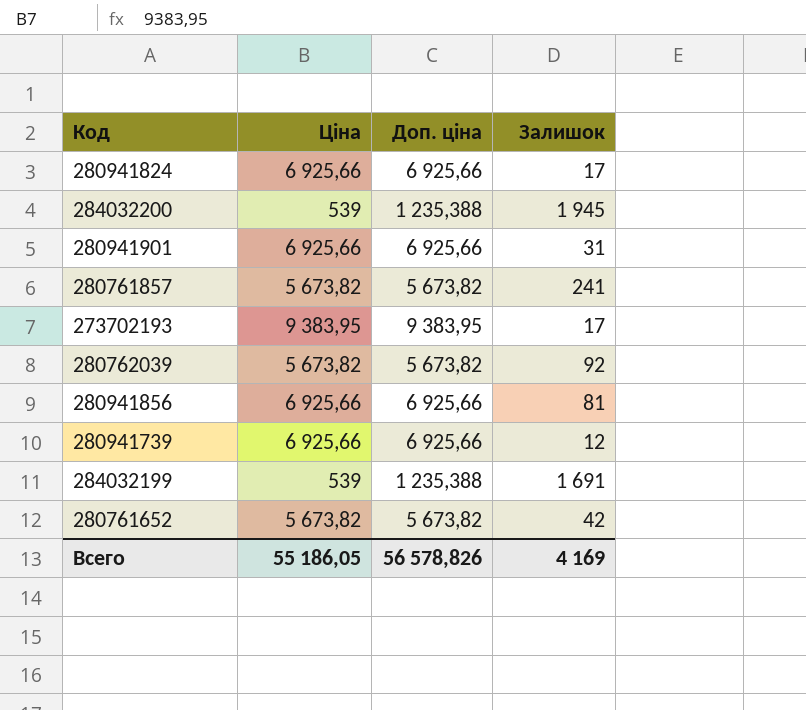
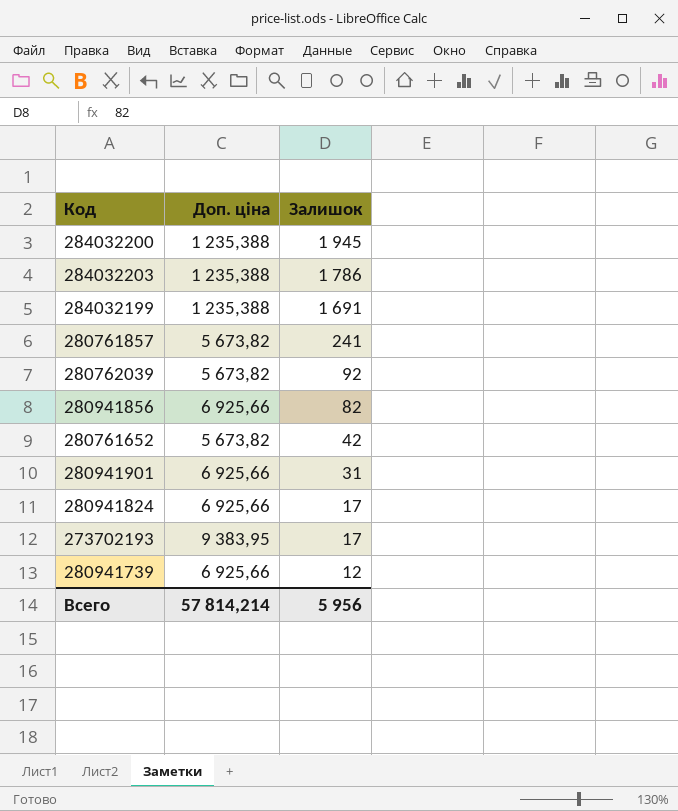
row order: none -> Залишок descending
column Ціна | position: 2 -> none
row 284032203: none -> 1 235,388 | 1 786
280941856 | Залишок: 81 -> 82
Всего | Доп. ціна: 56 578,826 -> 57 814,214
Всего | Залишок: 4 169 -> 5 956

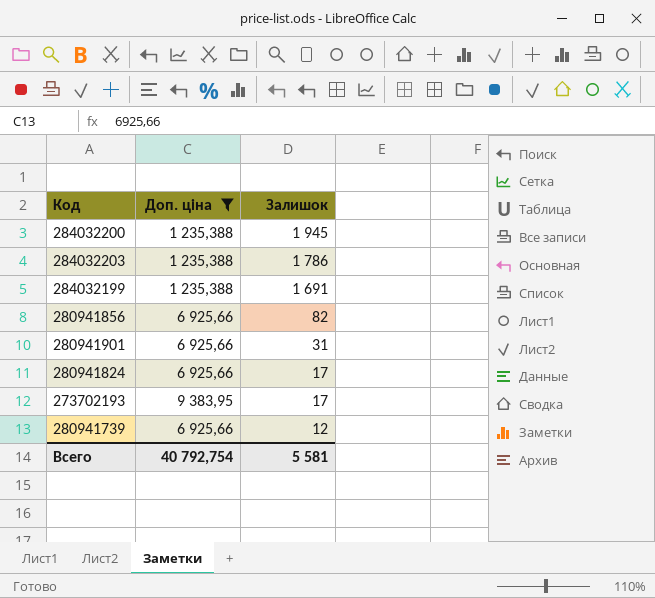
filter: none -> Доп. ціна != 5 673,82
Всего | Доп. ціна: 57 814,214 -> 40 792,754
Всего | Залишок: 5 956 -> 5 581

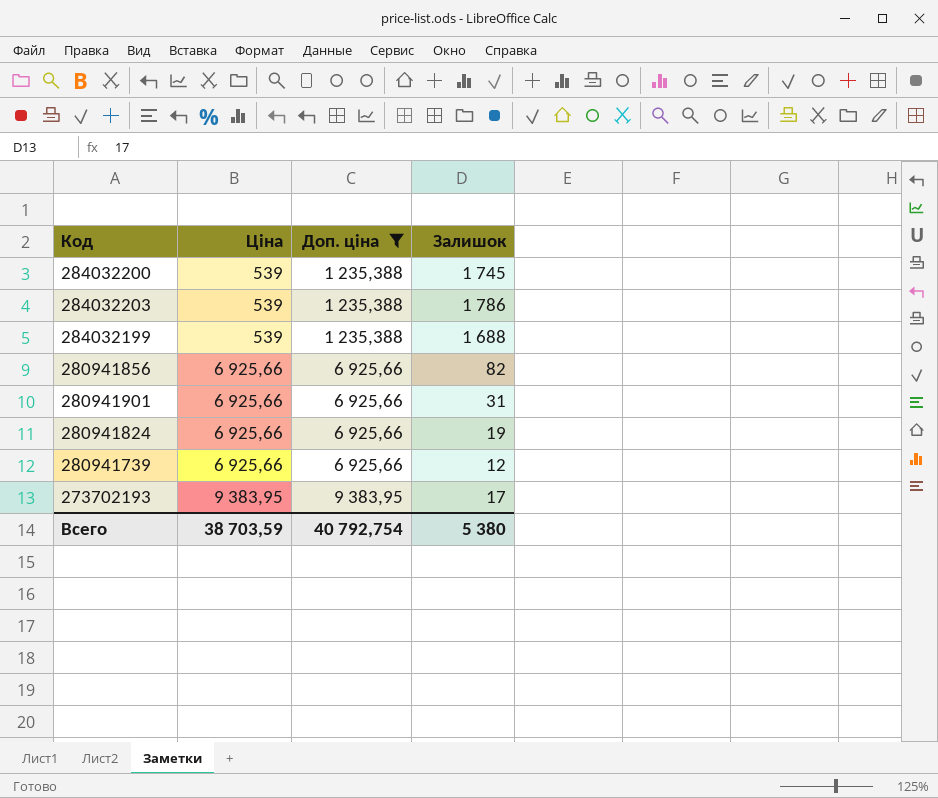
row order: Залишок descending -> Ціна ascending
column Ціна | position: none -> 2
284032200 | Залишок: 1 945 -> 1 745
284032199 | Залишок: 1 691 -> 1 688
280941824 | Залишок: 17 -> 19
Всего | Залишок: 5 581 -> 5 380

